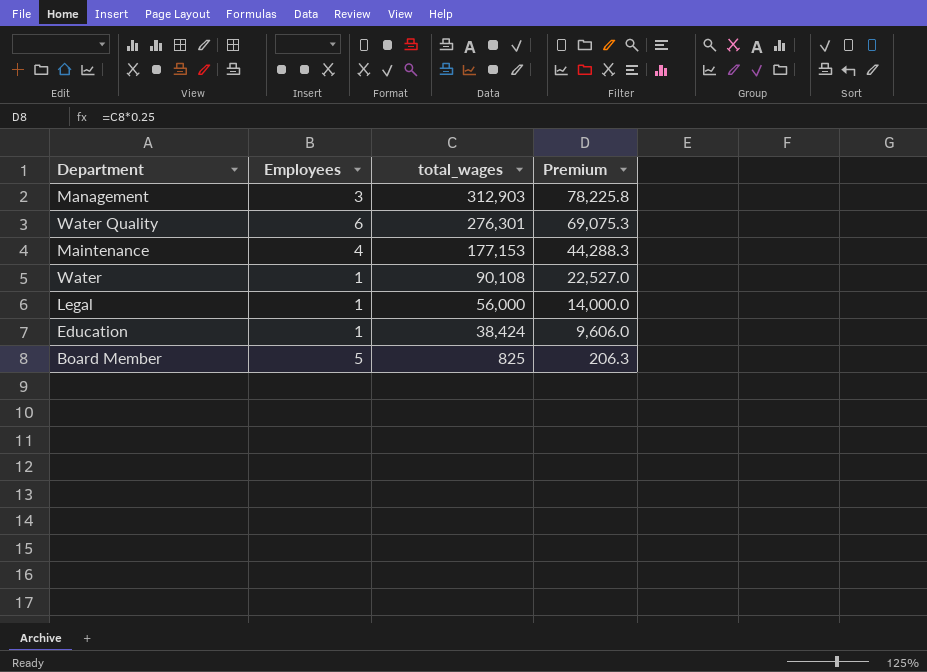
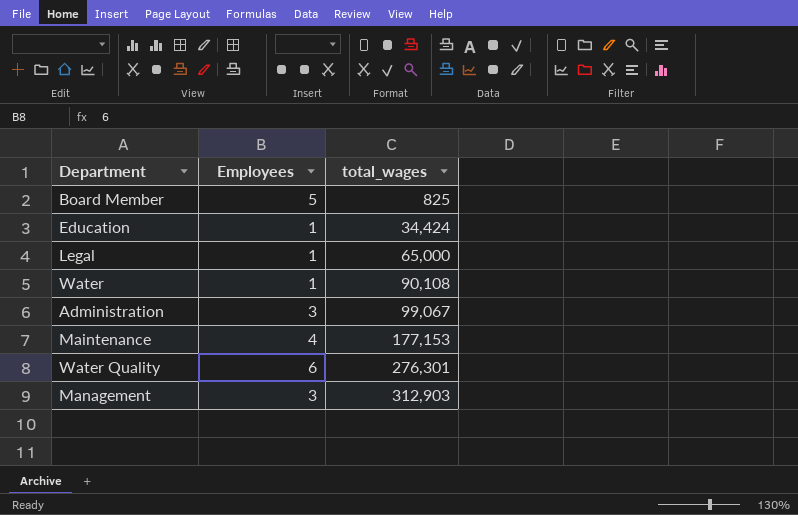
row order: total_wages descending -> total_wages ascending
column Premium | formula: [total_wages] * 0.25 -> none
Education | total_wages: 38,424 -> 34,424
Legal | total_wages: 56,000 -> 65,000
row Administration: none -> 3 | 99,067

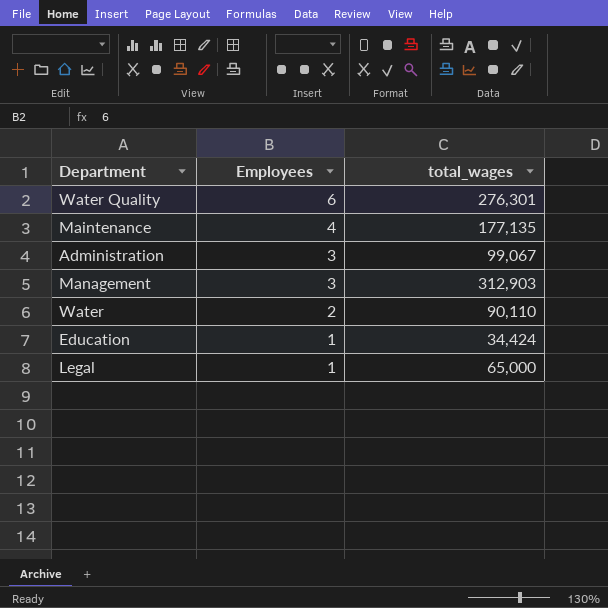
row order: total_wages ascending -> Employees descending
row Board Member: 5 | 825 -> none
Maintenance | total_wages: 177,153 -> 177,135
Water | Employees: 1 -> 2
Water | total_wages: 90,108 -> 90,110

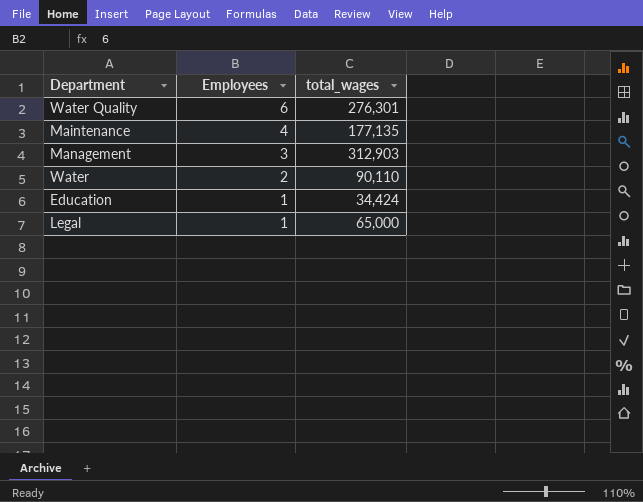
row Administration: 3 | 99,067 -> none

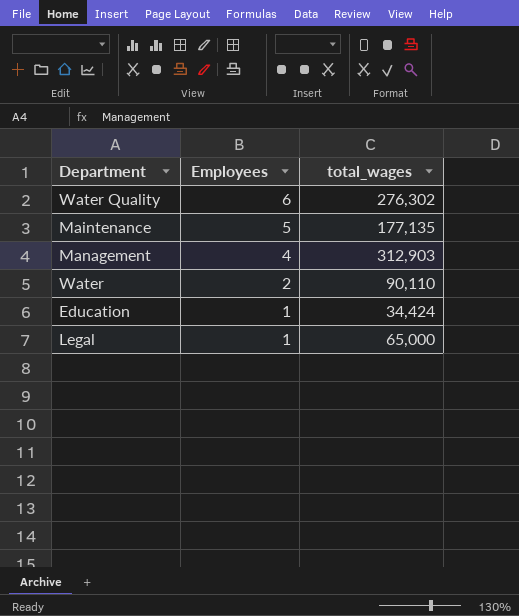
Water Quality | total_wages: 276,301 -> 276,302
Maintenance | Employees: 4 -> 5
Management | Employees: 3 -> 4

